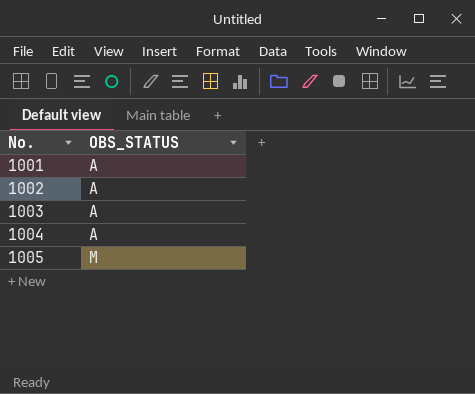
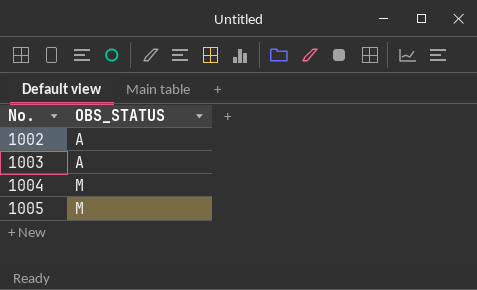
row 1001: A -> none
1004 | OBS_STATUS: A -> M

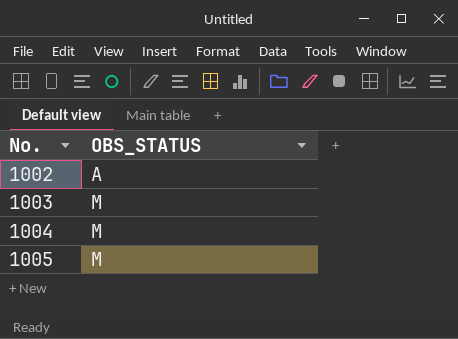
1003 | OBS_STATUS: A -> M

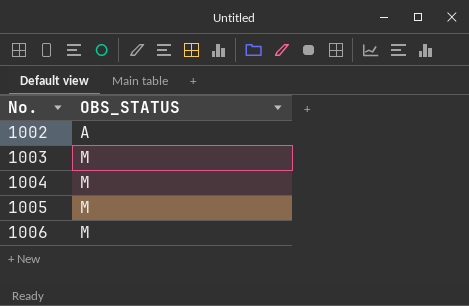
row 1006: none -> M

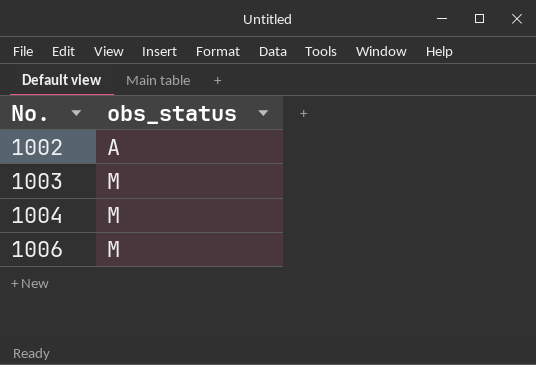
column name: OBS_STATUS -> obs_status
row 1005: M -> none

